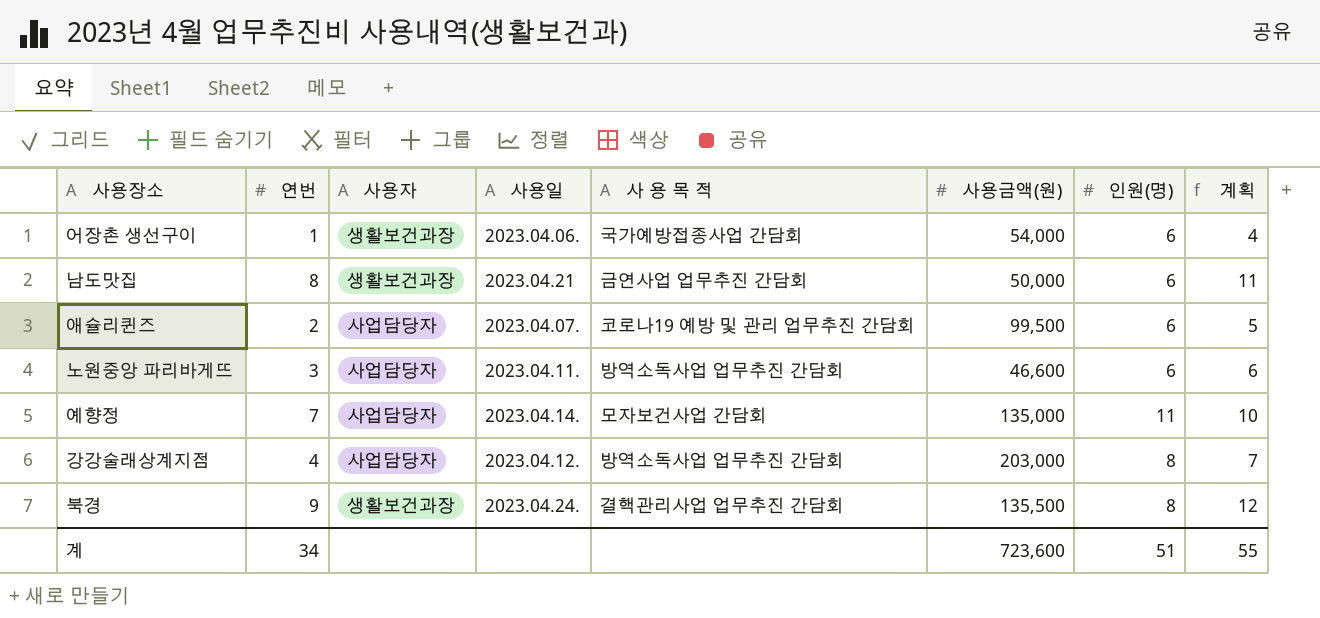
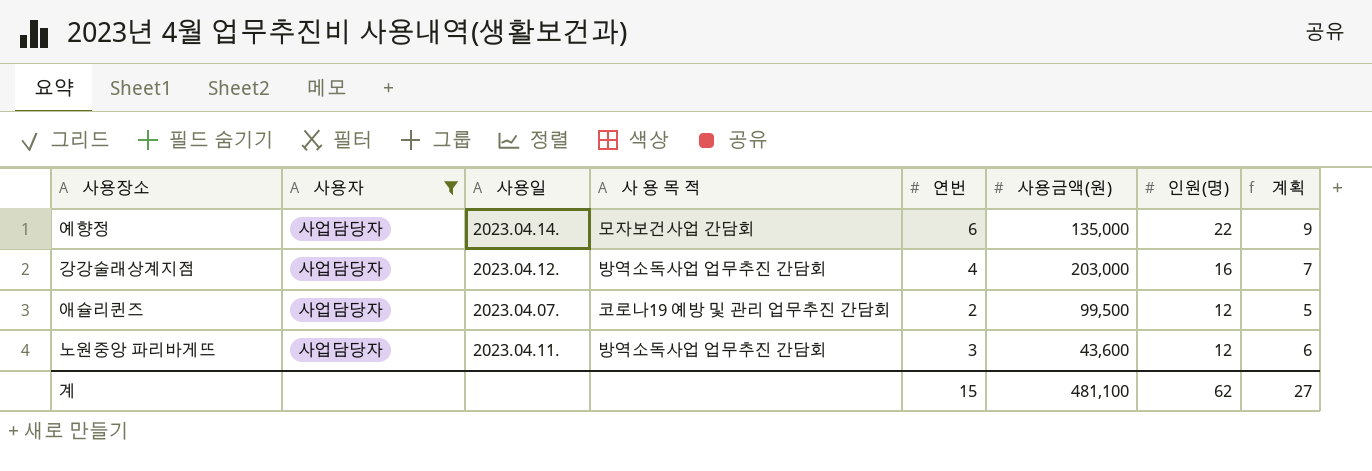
filter: none -> 사용자 = 사업담당자
row order: none -> 인원(명) descending
column 연번 | position: 2 -> 5
예향정 | 연번: 7 -> 6
예향정 | 인원(명): 11 -> 22
예향정 | 계획: 10 -> 9
강강술래상계지점 | 인원(명): 8 -> 16
애슐리퀸즈 | 인원(명): 6 -> 12
노원중앙 파리바게뜨 | 사용금액(원): 46,600 -> 43,600
노원중앙 파리바게뜨 | 인원(명): 6 -> 12
계 | 연번: 34 -> 15
계 | 사용금액(원): 723,600 -> 481,100
계 | 인원(명): 51 -> 62
계 | 계획: 55 -> 27

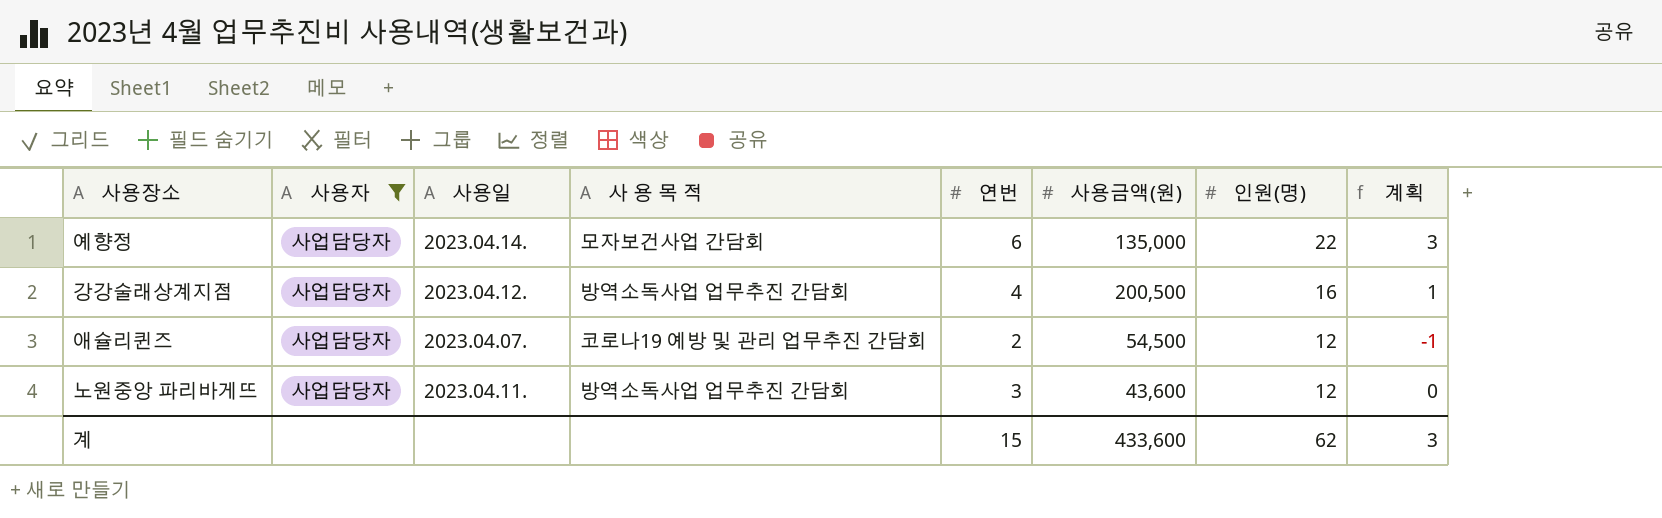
column 계획 | formula: [연번] + 3 -> [연번] - 3
강강술래상계지점 | 사용금액(원): 203,000 -> 200,500
애슐리퀸즈 | 사용금액(원): 99,500 -> 54,500
계 | 사용금액(원): 481,100 -> 433,600
계 | 계획: 27 -> 3

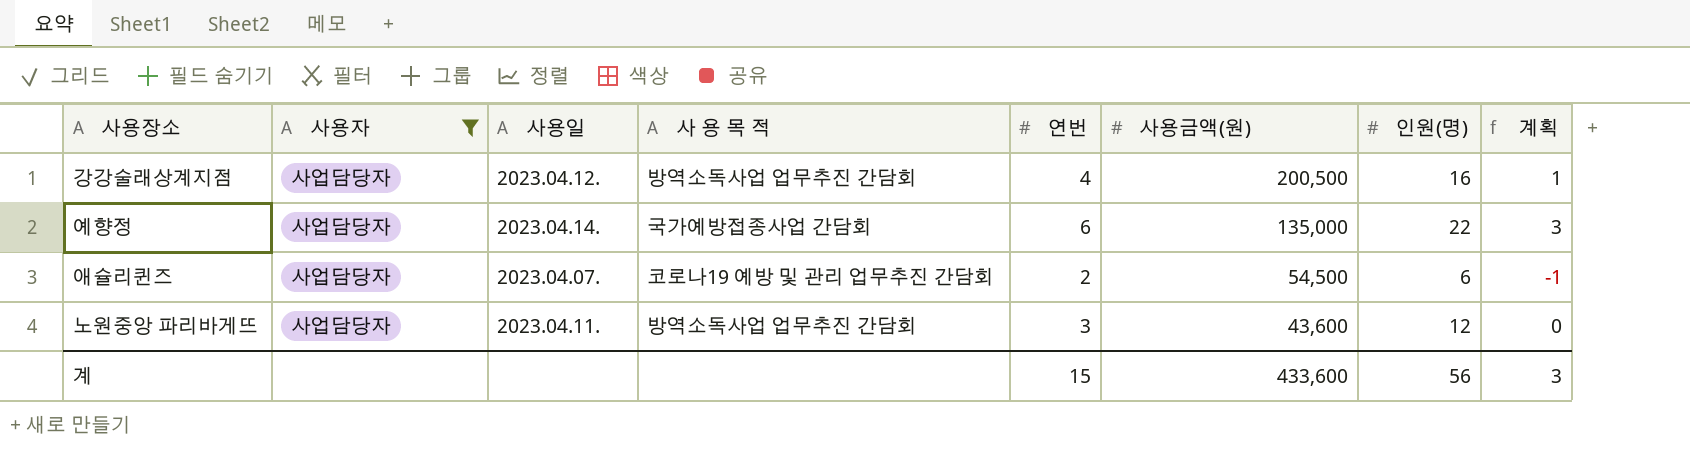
row order: 인원(명) descending -> 사용금액(원) descending
예향정 | 사 용 목 적: 모자보건사업 간담회 -> 국가예방접종사업 간담회
애슐리퀸즈 | 인원(명): 12 -> 6
계 | 인원(명): 62 -> 56

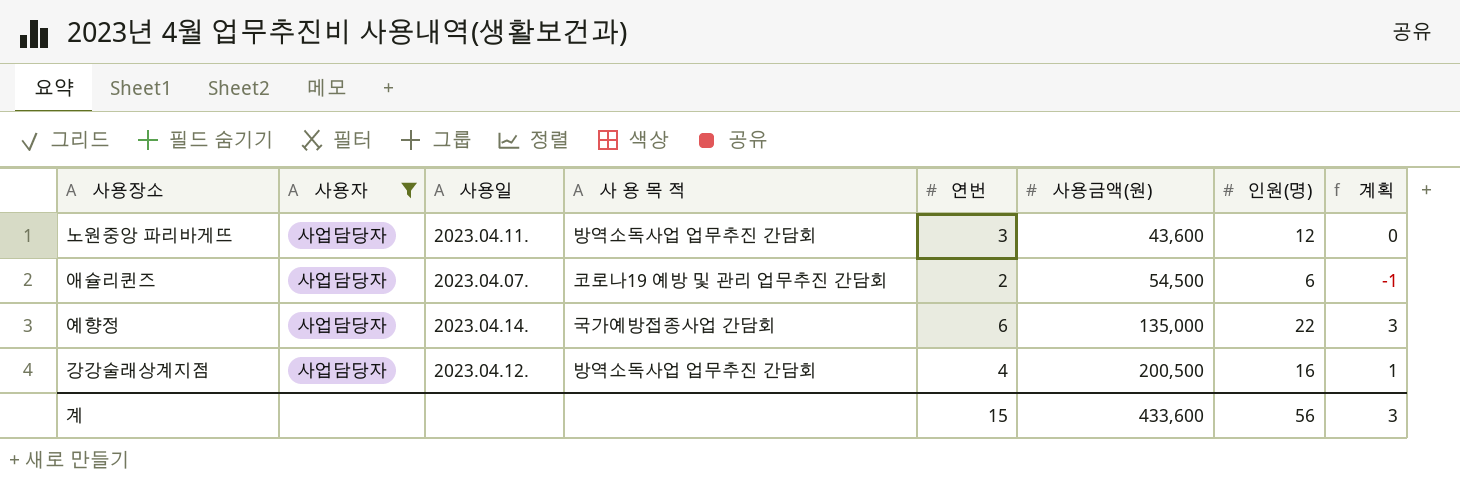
row order: 사용금액(원) descending -> 사용금액(원) ascending

